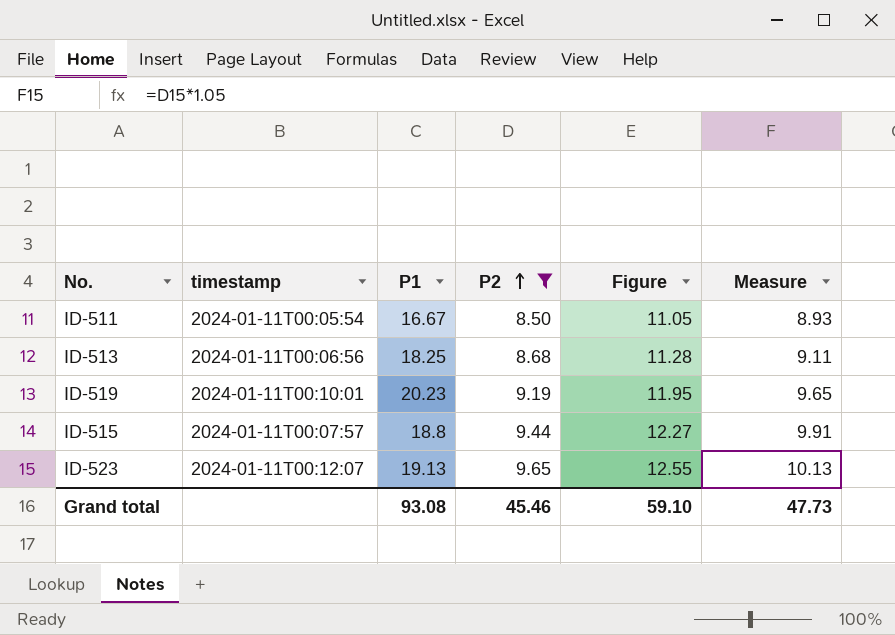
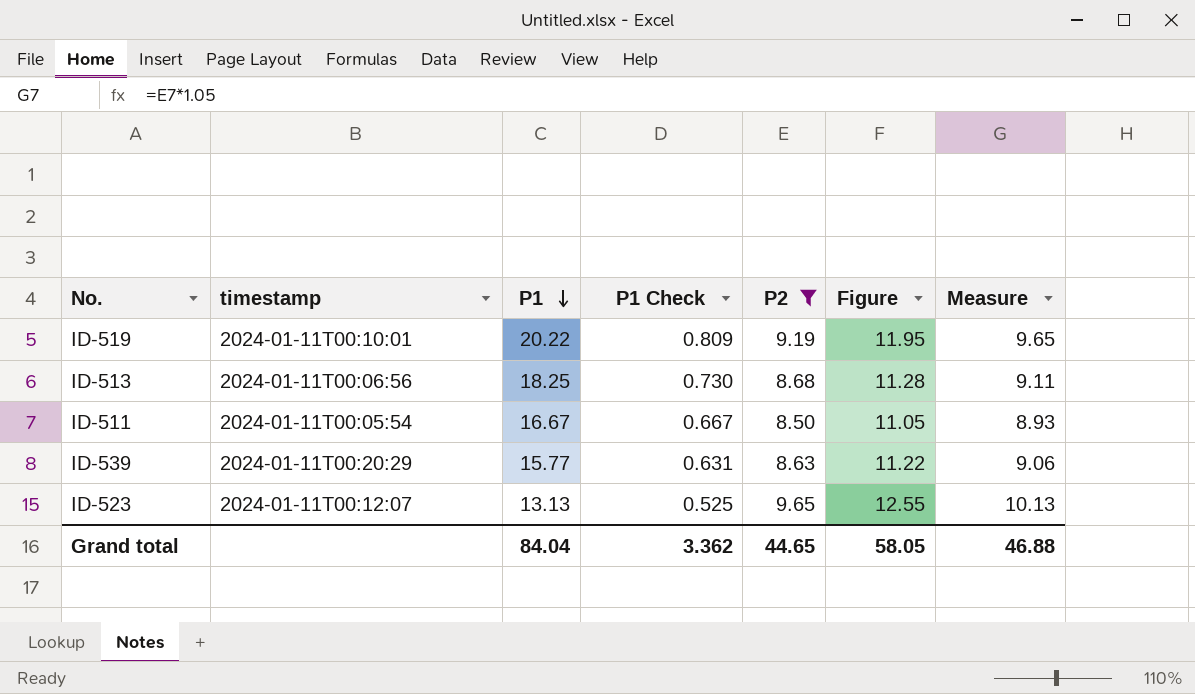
row order: P2 ascending -> P1 descending
column P1 Check | formula: none -> [P1] * 0.04
row ID-515: 2024-01-11T00:07:57 | 18.8 | 9.44 | 12.27 | 9.91 -> none
ID-519 | P1: 20.23 -> 20.22
row ID-539: none -> 2024-01-11T00:20:29 | 15.77 | 0.631 | 8.63 | 11.22 | 9.06
ID-523 | P1: 19.13 -> 13.13
Grand total | P1: 93.08 -> 84.04
Grand total | P2: 45.46 -> 44.65
Grand total | Figure: 59.10 -> 58.05
Grand total | Measure: 47.73 -> 46.88

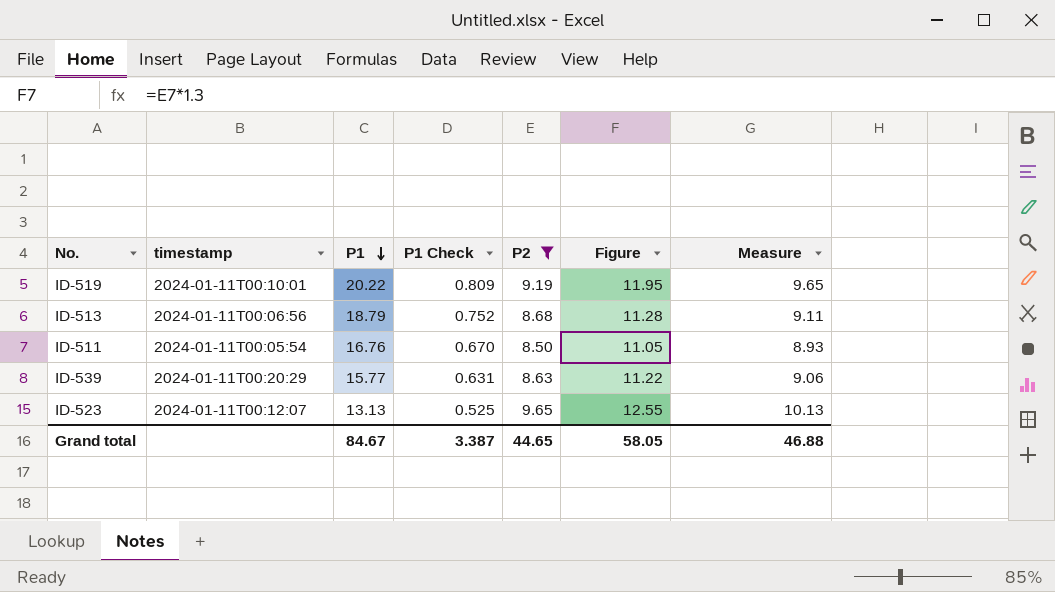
ID-513 | P1: 18.25 -> 18.79
ID-513 | P1 Check: 0.730 -> 0.752
ID-511 | P1: 16.67 -> 16.76
ID-511 | P1 Check: 0.667 -> 0.670
Grand total | P1: 84.04 -> 84.67
Grand total | P1 Check: 3.362 -> 3.387

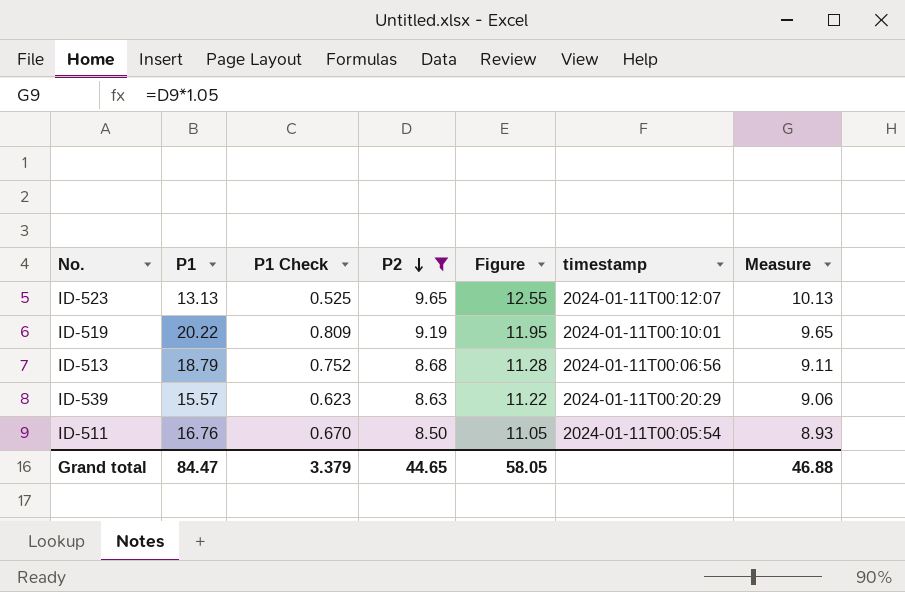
row order: P1 descending -> P2 descending
column timestamp | position: 2 -> 6
ID-539 | P1: 15.77 -> 15.57
ID-539 | P1 Check: 0.631 -> 0.623
Grand total | P1: 84.67 -> 84.47
Grand total | P1 Check: 3.387 -> 3.379

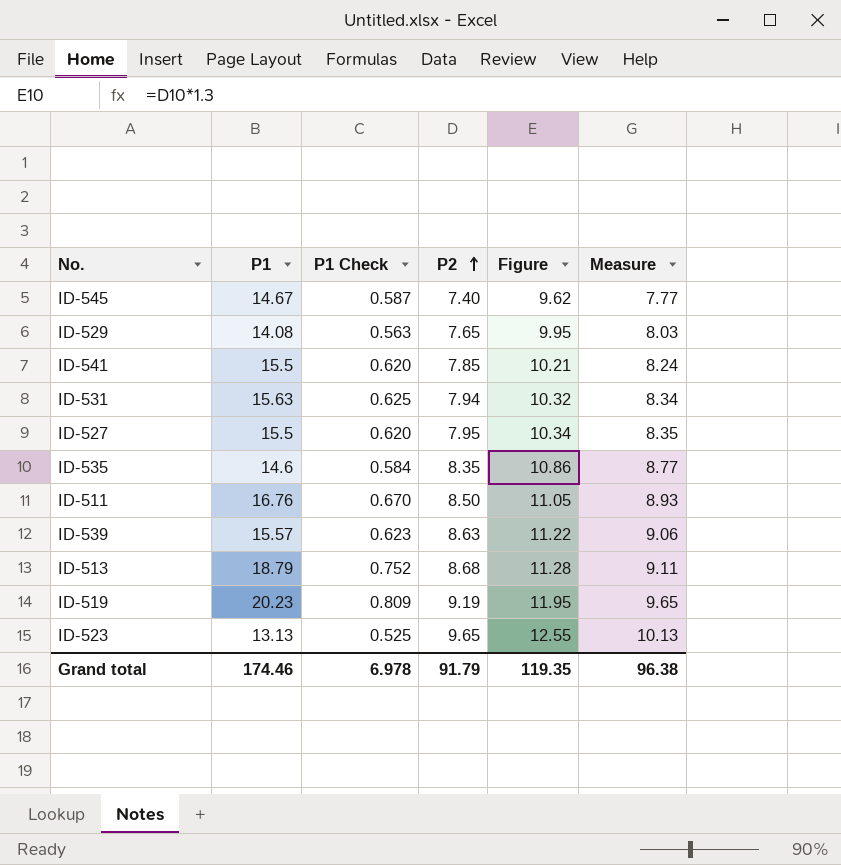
filter: P2 >= 8.50 -> none
row order: P2 descending -> P2 ascending
column timestamp | position: 6 -> none
ID-519 | P1: 20.22 -> 20.23
Grand total | P1: 84.47 -> 174.46
Grand total | P1 Check: 3.379 -> 6.978
Grand total | P2: 44.65 -> 91.79
Grand total | Figure: 58.05 -> 119.35
Grand total | Measure: 46.88 -> 96.38

